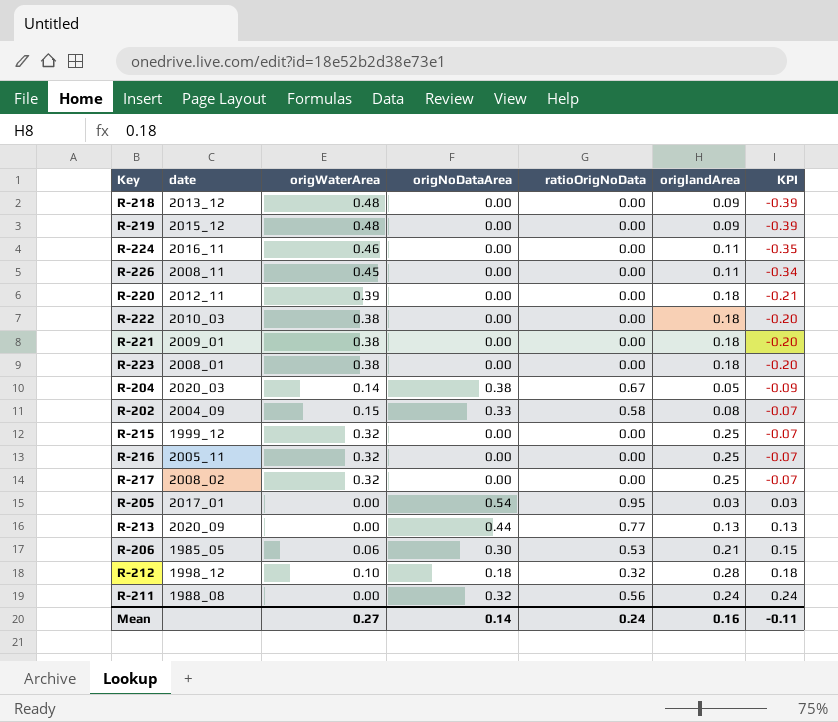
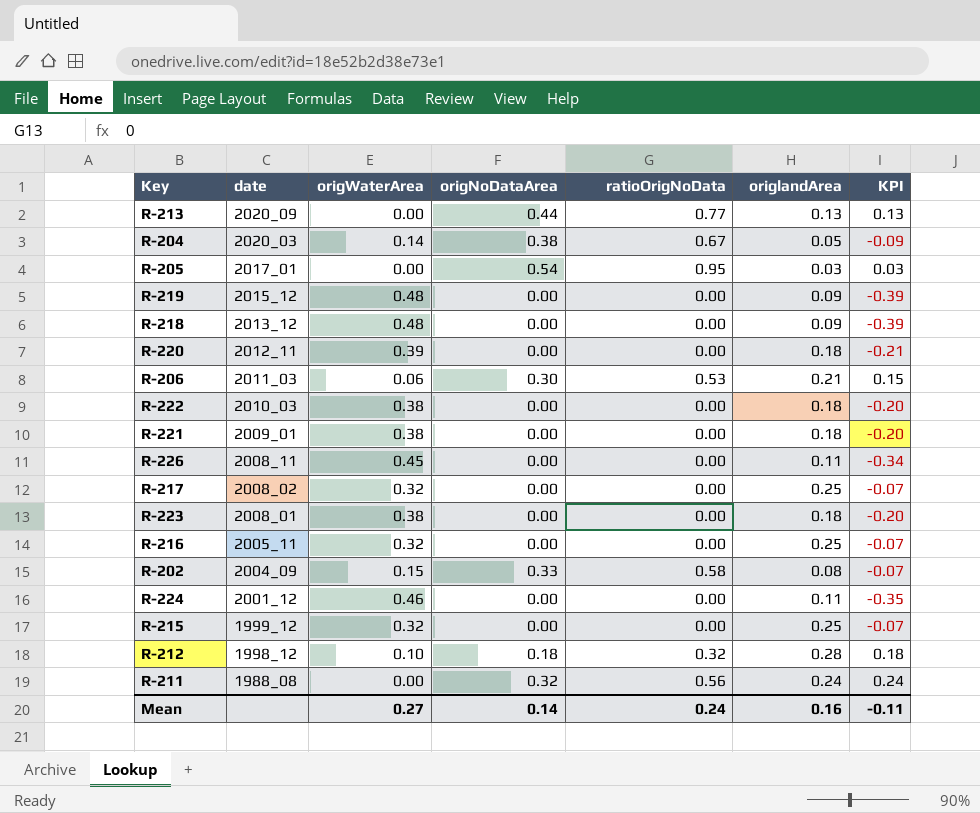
row order: KPI ascending -> date descending
R-206 | date: 1985_05 -> 2011_03
R-224 | date: 2016_11 -> 2001_12

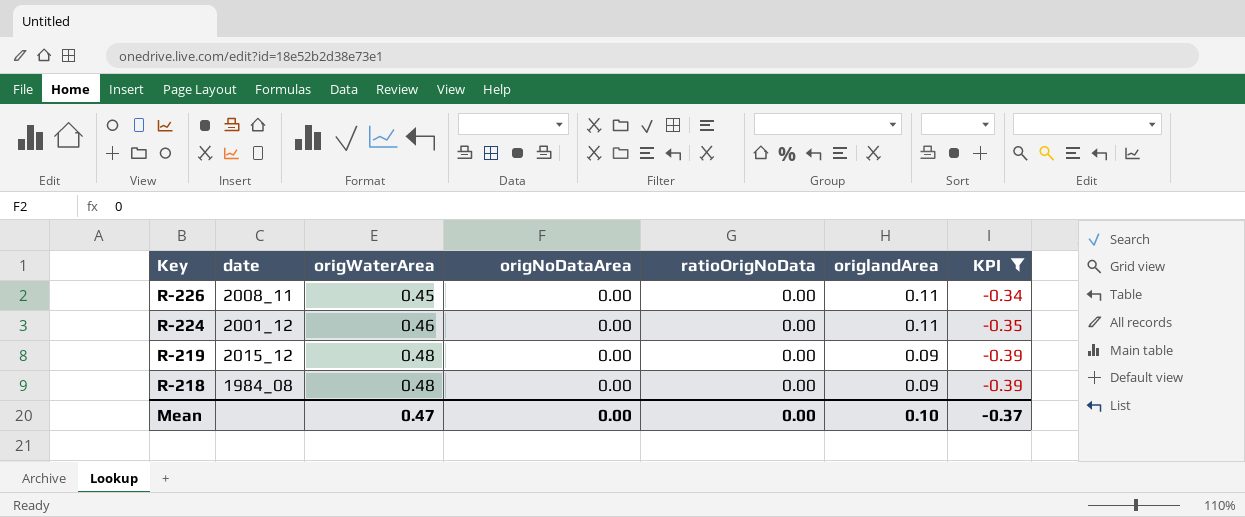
filter: none -> KPI <= -0.34
row order: date descending -> Key descending
R-218 | date: 2013_12 -> 1984_08
Mean | origWaterArea: 0.27 -> 0.47
Mean | origNoDataArea: 0.14 -> 0.00
Mean | ratioOrigNoData: 0.24 -> 0.00
Mean | origlandArea: 0.16 -> 0.10
Mean | KPI: -0.11 -> -0.37

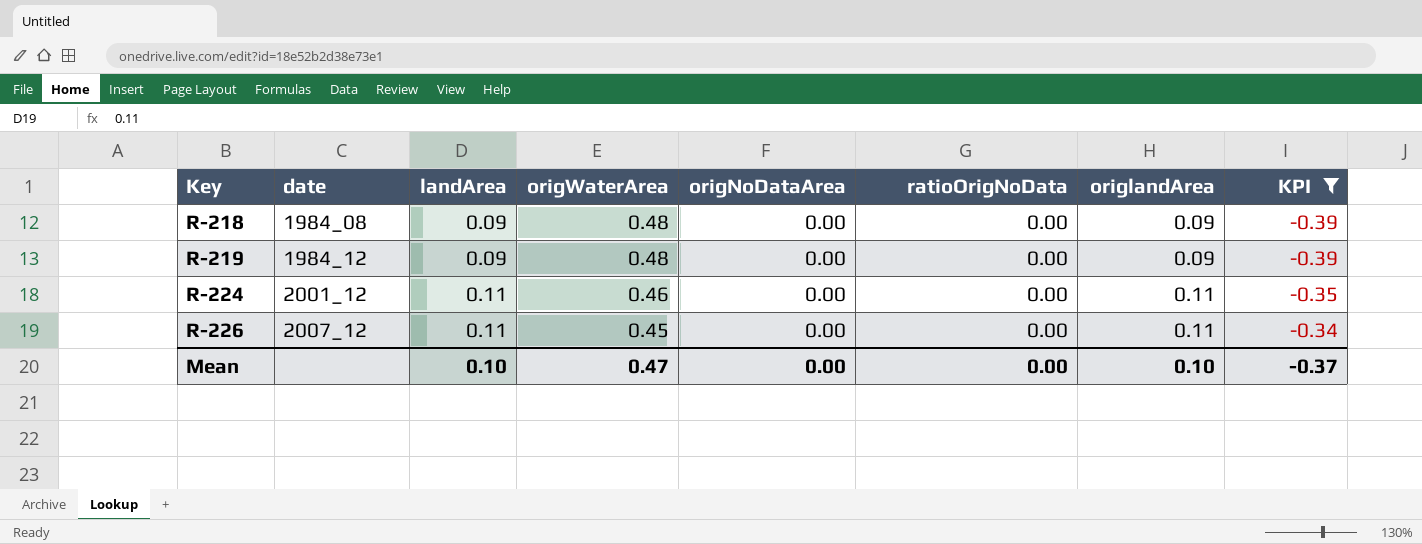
row order: Key descending -> Key ascending
column landArea | position: none -> 3
R-219 | date: 2015_12 -> 1984_12
R-226 | date: 2008_11 -> 2007_12

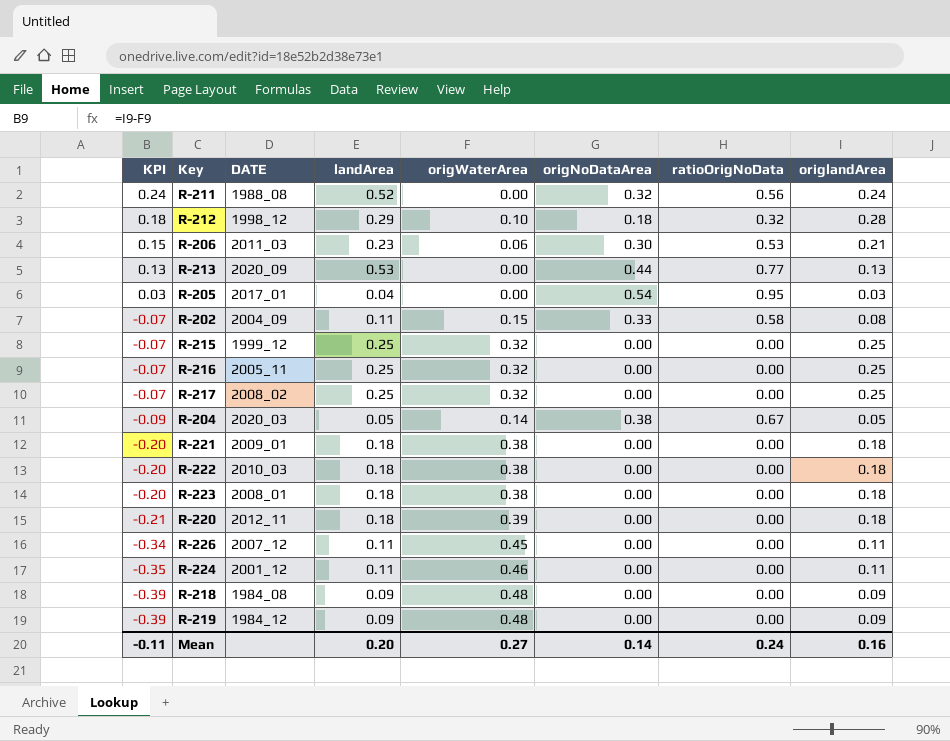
filter: KPI <= -0.34 -> none
row order: Key ascending -> KPI descending
column KPI | position: 8 -> 1
column name: date -> DATE
Mean | KPI: -0.37 -> -0.11
Mean | landArea: 0.10 -> 0.20
Mean | origWaterArea: 0.47 -> 0.27
Mean | origNoDataArea: 0.00 -> 0.14
Mean | ratioOrigNoData: 0.00 -> 0.24
Mean | origlandArea: 0.10 -> 0.16

